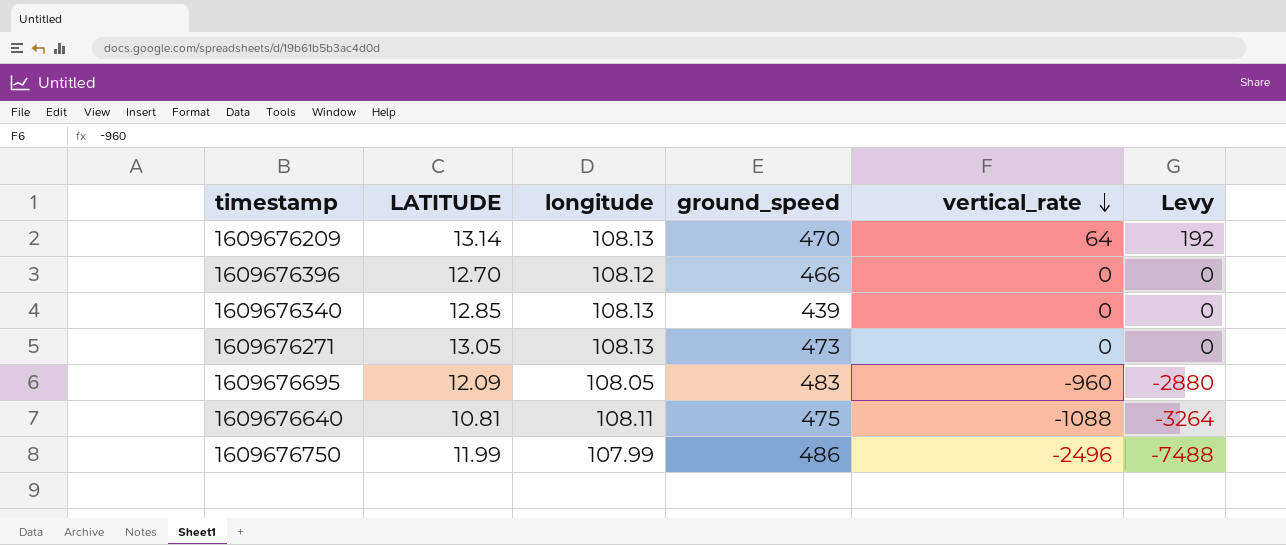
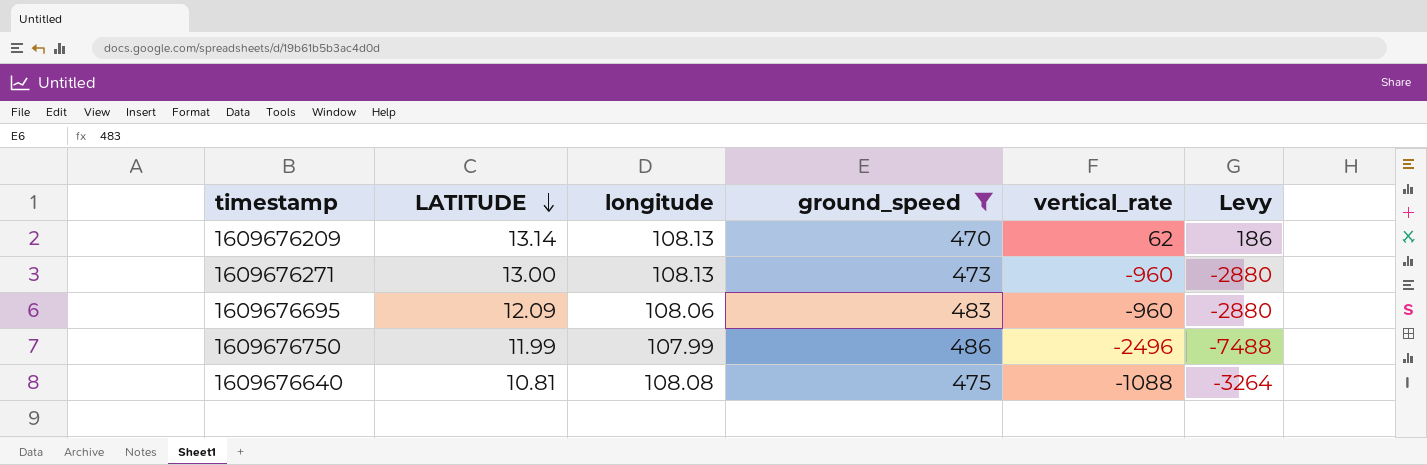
filter: none -> ground_speed >= 470
row order: vertical_rate descending -> LATITUDE descending
1609676209 | vertical_rate: 64 -> 62
1609676209 | Levy: 192 -> 186
1609676271 | LATITUDE: 13.05 -> 13.00
1609676271 | vertical_rate: 0 -> -960
1609676271 | Levy: 0 -> -2880
1609676695 | longitude: 108.05 -> 108.06
1609676640 | longitude: 108.11 -> 108.08

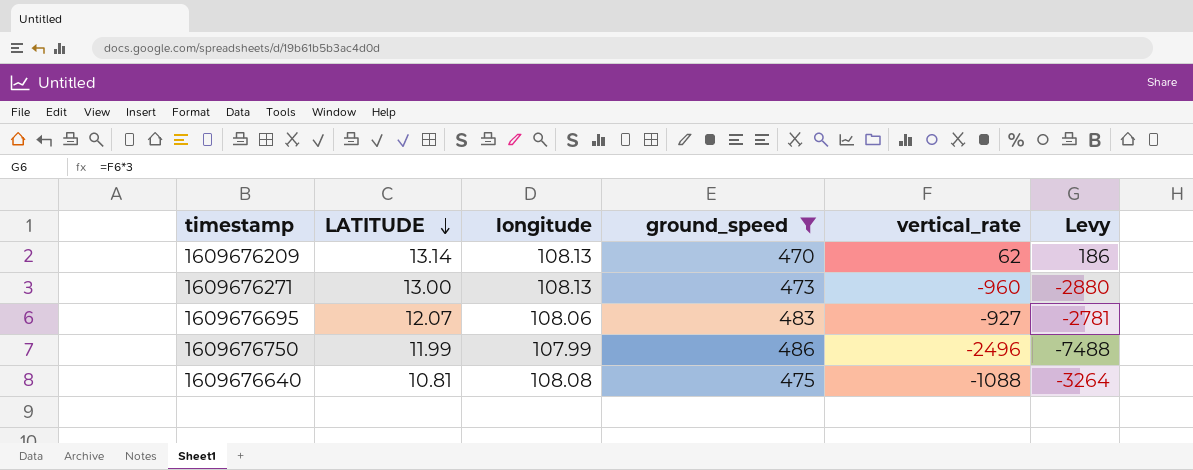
1609676695 | LATITUDE: 12.09 -> 12.07
1609676695 | vertical_rate: -960 -> -927
1609676695 | Levy: -2880 -> -2781

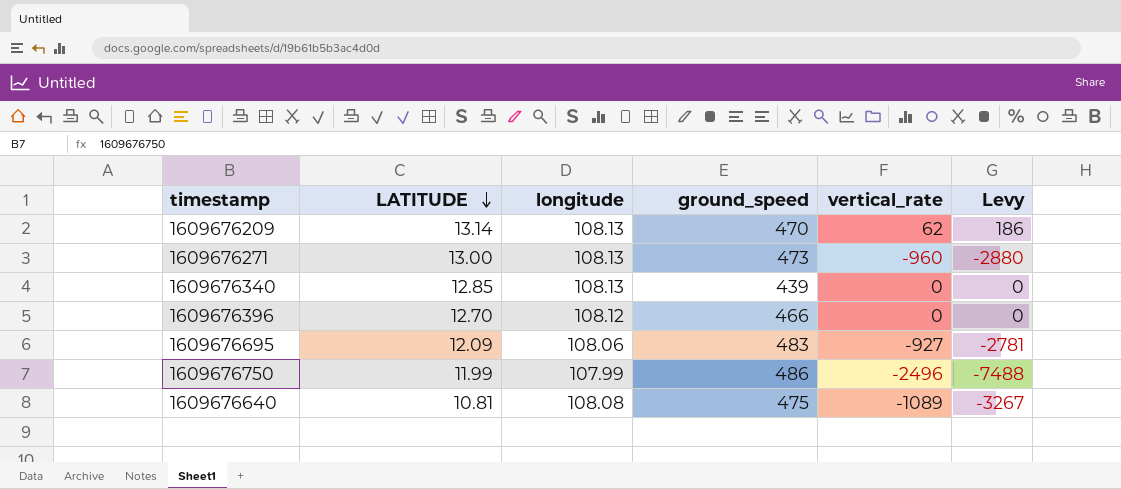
filter: ground_speed >= 470 -> none
1609676695 | LATITUDE: 12.07 -> 12.09
1609676640 | vertical_rate: -1088 -> -1089
1609676640 | Levy: -3264 -> -3267

